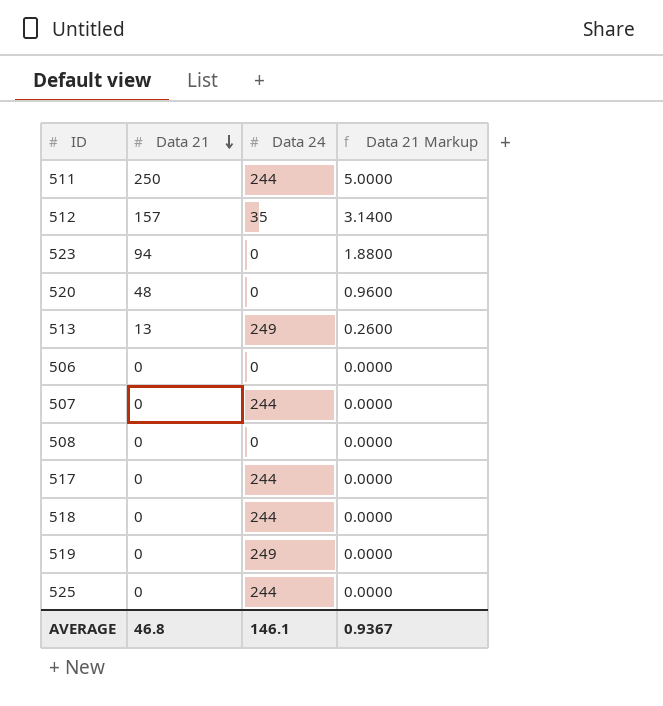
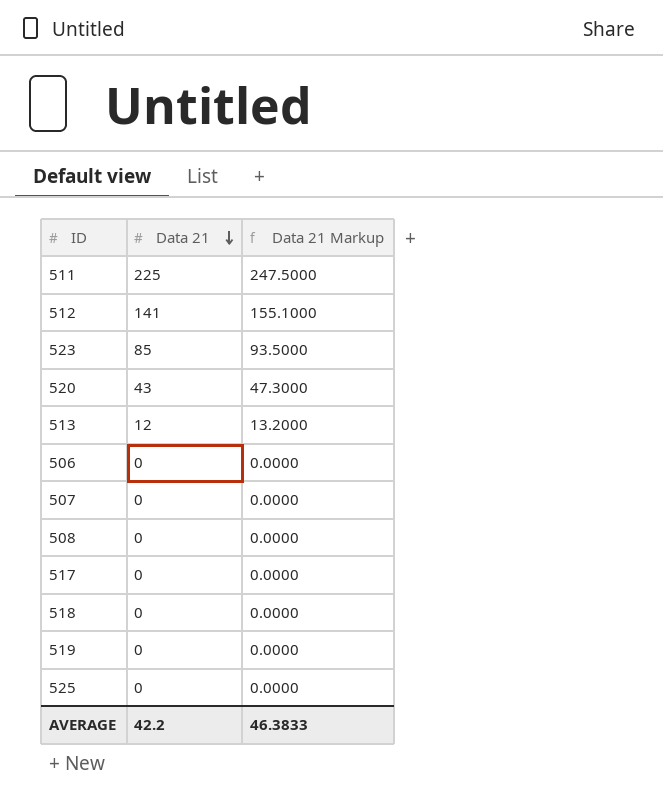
column Data 24 | position: 3 -> none
column Data 21 Markup | formula: [Data 21] * 0.02 -> [Data 21] * 1.1
511 | Data 21: 250 -> 225
512 | Data 21: 157 -> 141
523 | Data 21: 94 -> 85
520 | Data 21: 48 -> 43
513 | Data 21: 13 -> 12
AVERAGE | Data 21: 46.8 -> 42.2
AVERAGE | Data 21 Markup: 0.9367 -> 46.3833

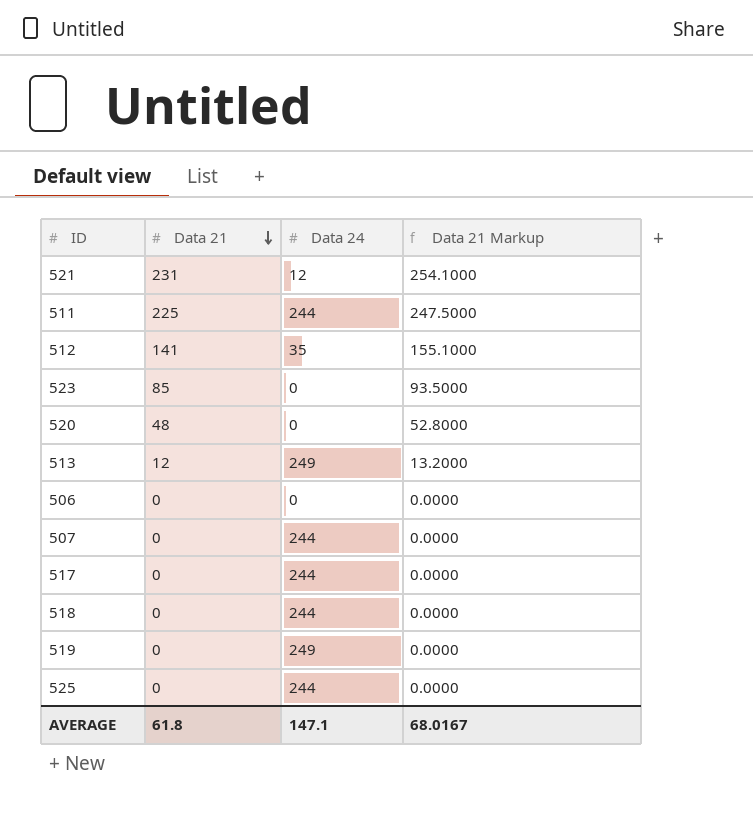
column Data 24 | position: none -> 3
row 508: 0 | 0.0000 -> none
row 521: none -> 231 | 12 | 254.1000
520 | Data 21: 43 -> 48
520 | Data 21 Markup: 47.3000 -> 52.8000
AVERAGE | Data 21: 42.2 -> 61.8
AVERAGE | Data 21 Markup: 46.3833 -> 68.0167

